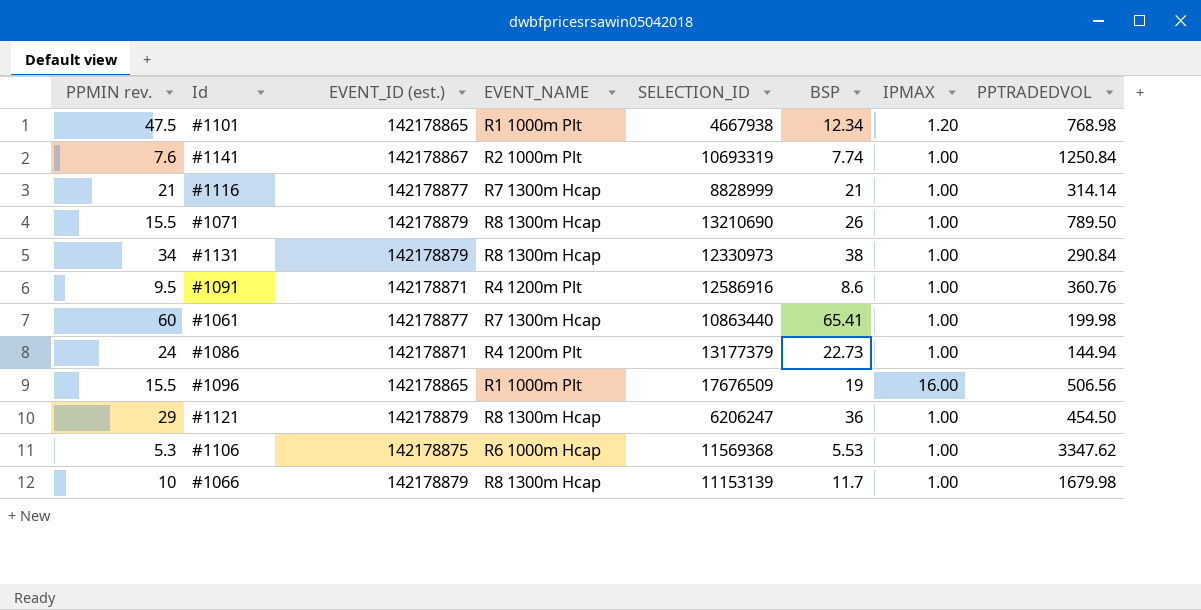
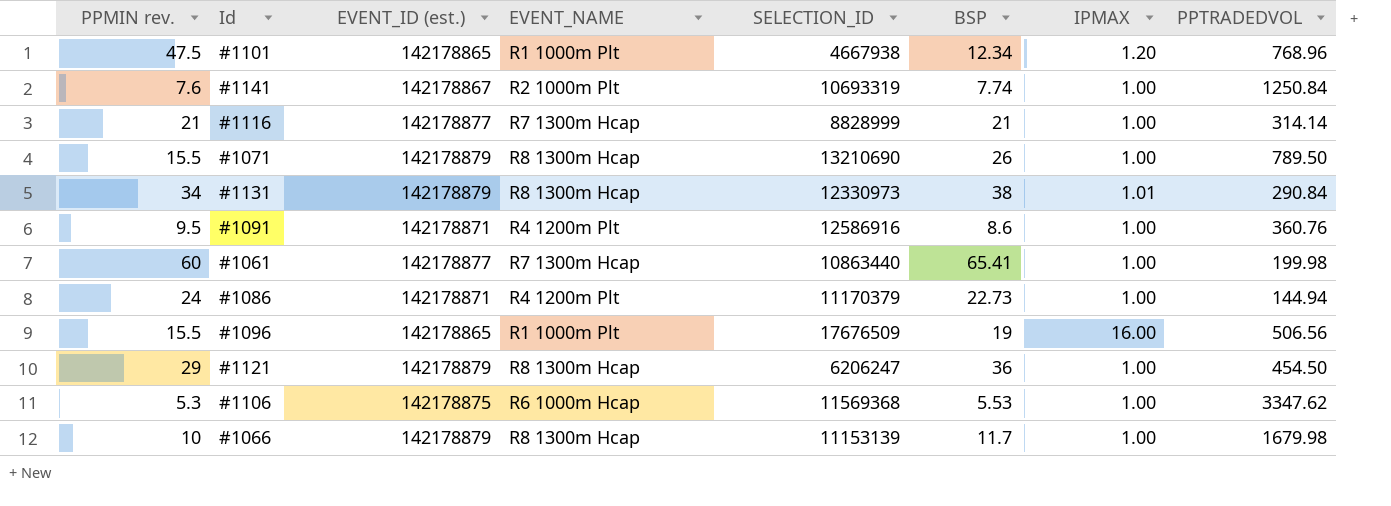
#1101 | PPTRADEDVOL: 768.98 -> 768.96
#1131 | IPMAX: 1.00 -> 1.01
#1086 | SELECTION_ID: 13177379 -> 11170379

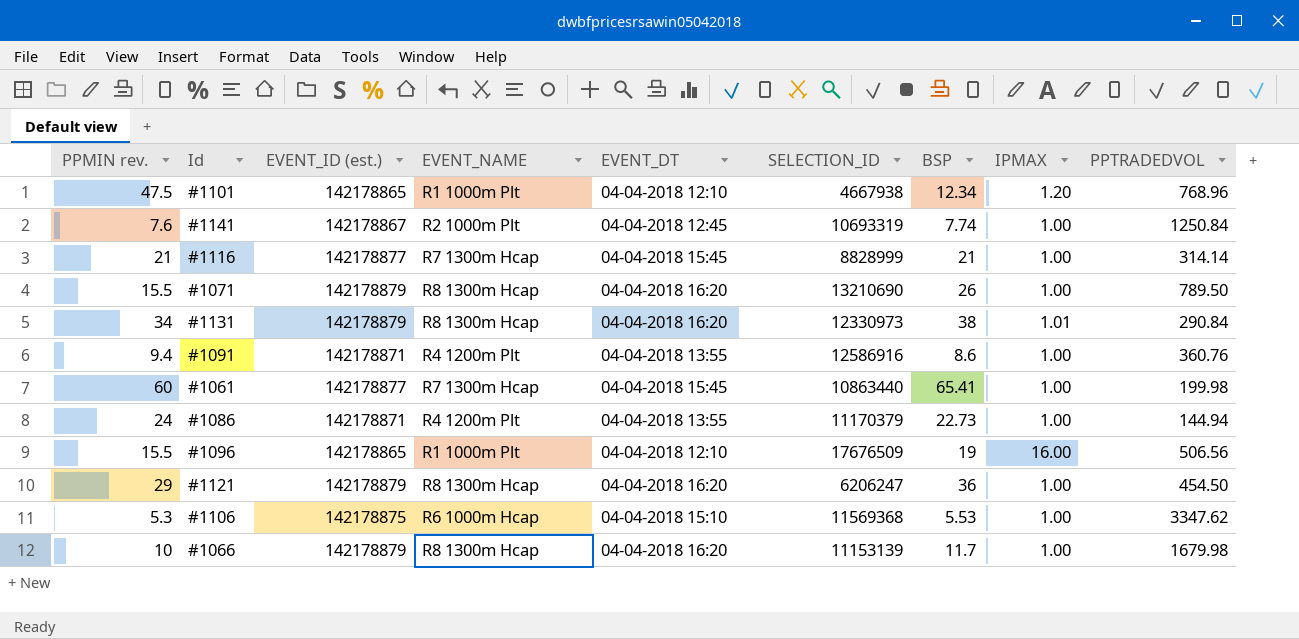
column EVENT_DT | position: none -> 5
#1091 | PPMIN rev.: 9.5 -> 9.4

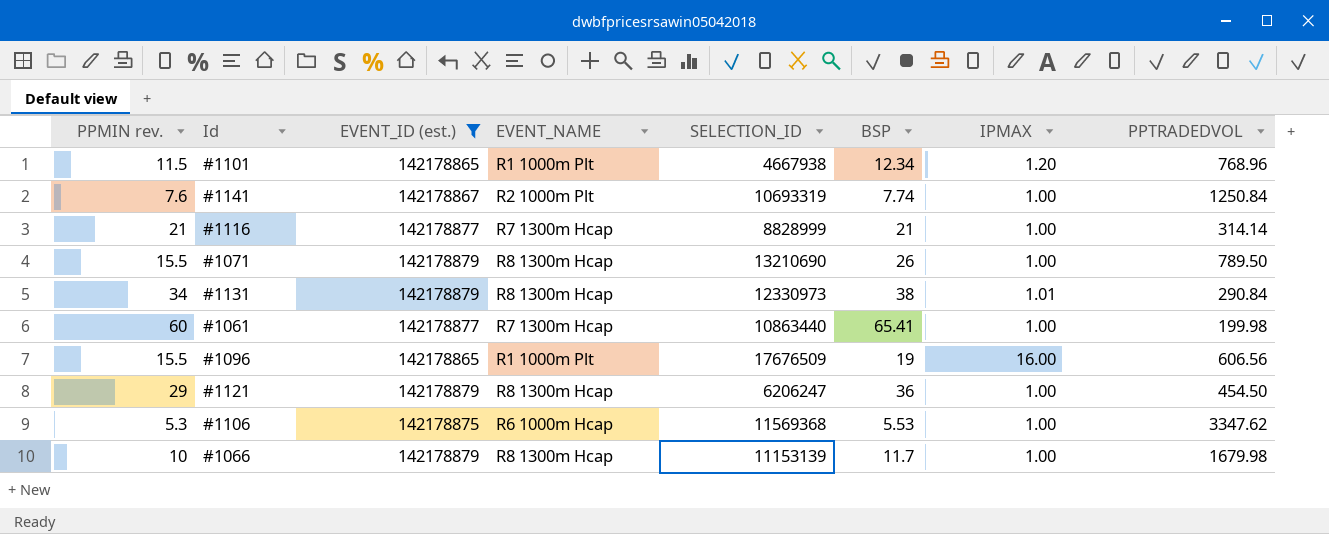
filter: none -> EVENT_ID (est.) != 142178871
column EVENT_DT | position: 5 -> none
#1101 | PPMIN rev.: 47.5 -> 11.5
#1096 | PPTRADEDVOL: 506.56 -> 606.56

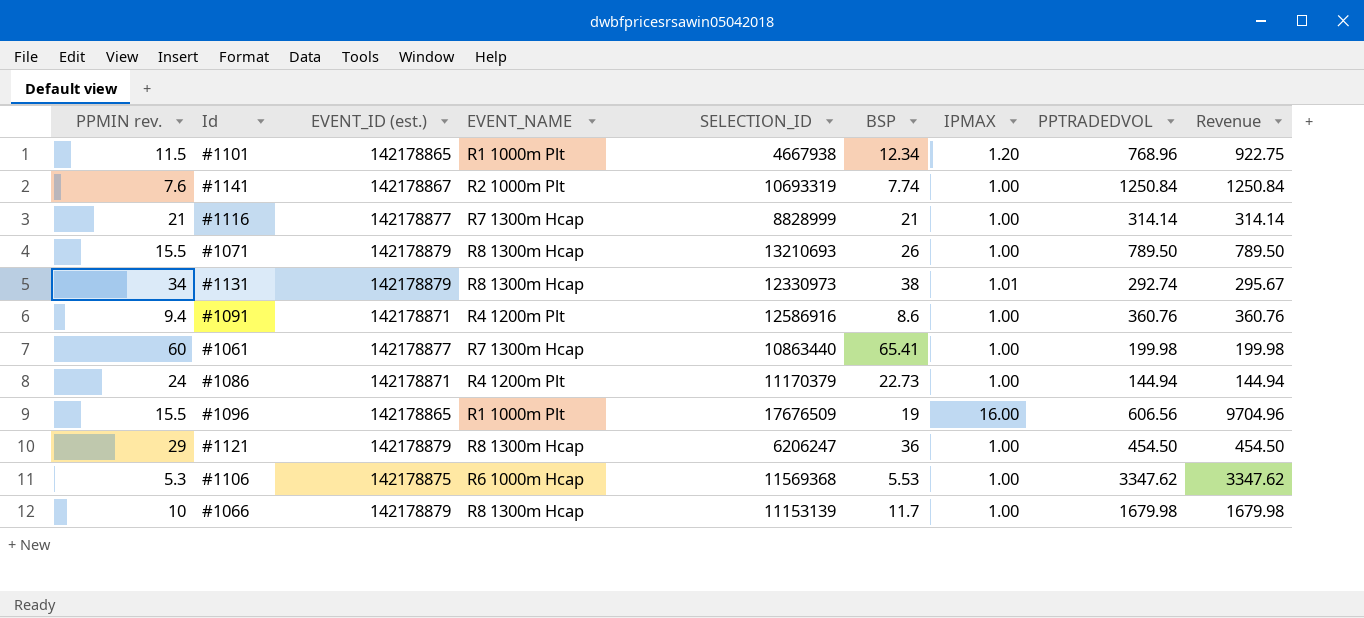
filter: EVENT_ID (est.) != 142178871 -> none
column Revenue | formula: none -> [IPMAX] * [PPTRADEDVOL]
#1071 | SELECTION_ID: 13210690 -> 13210693
#1131 | PPTRADEDVOL: 290.84 -> 292.74

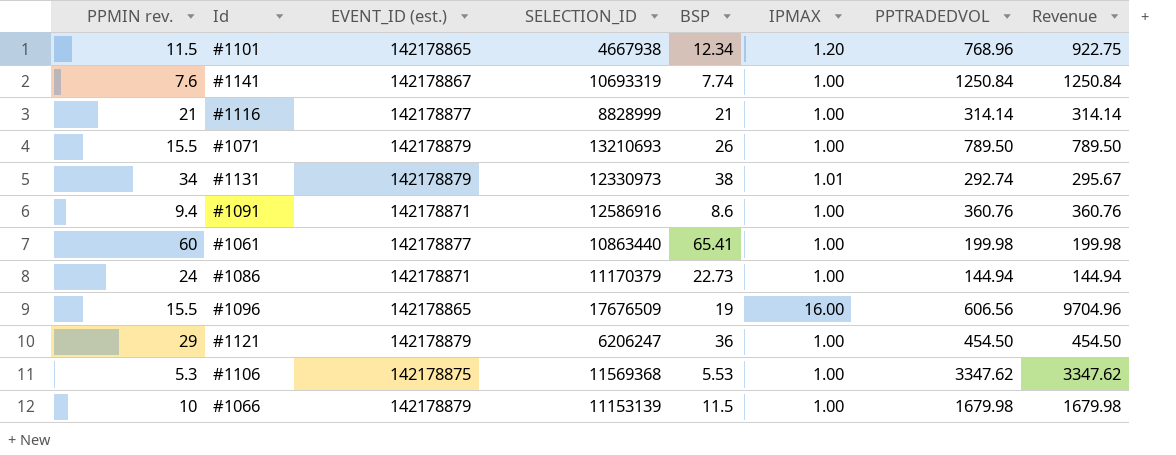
column EVENT_NAME | position: 4 -> none
#1066 | BSP: 11.7 -> 11.5

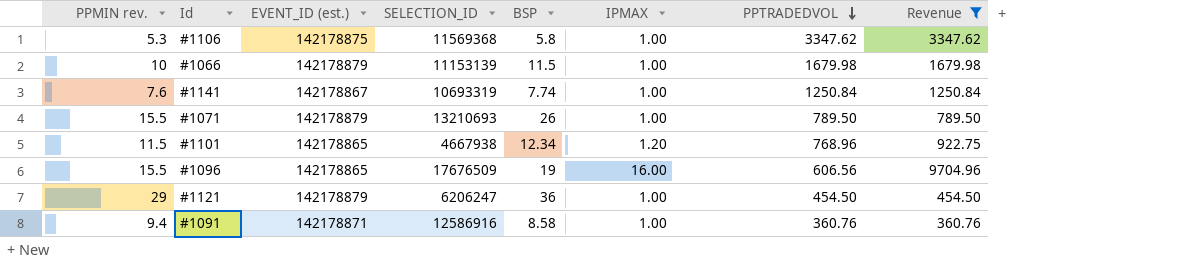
filter: none -> Revenue >= 360.76
row order: none -> PPTRADEDVOL descending
#1106 | BSP: 5.53 -> 5.8
#1091 | BSP: 8.6 -> 8.58

